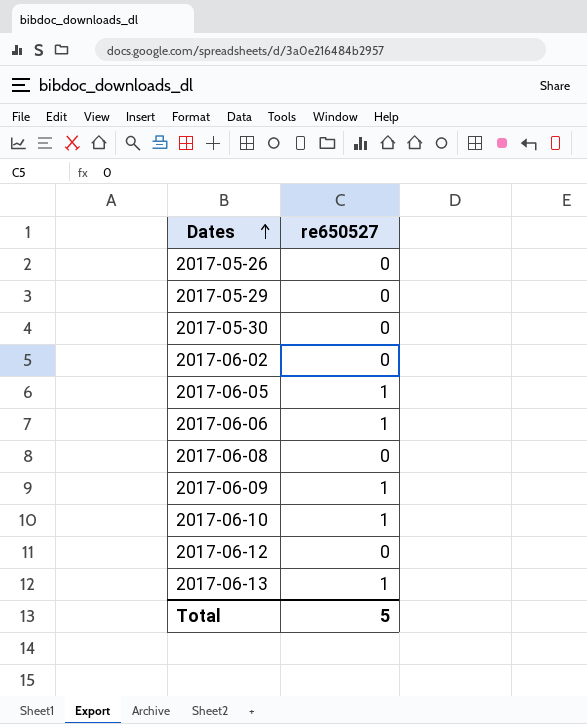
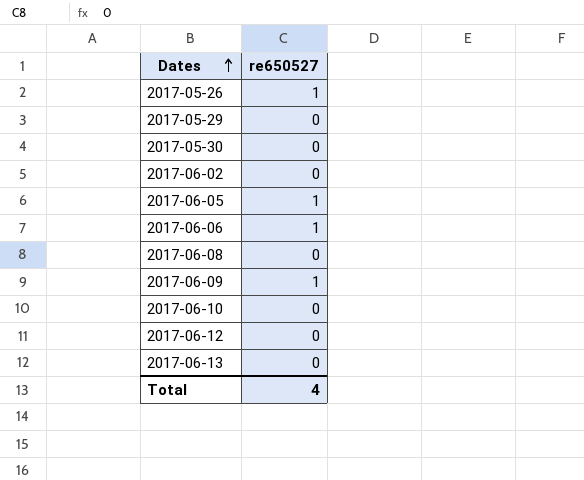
2017-05-26 | re650527: 0 -> 1
2017-06-10 | re650527: 1 -> 0
2017-06-13 | re650527: 1 -> 0
Total | re650527: 5 -> 4

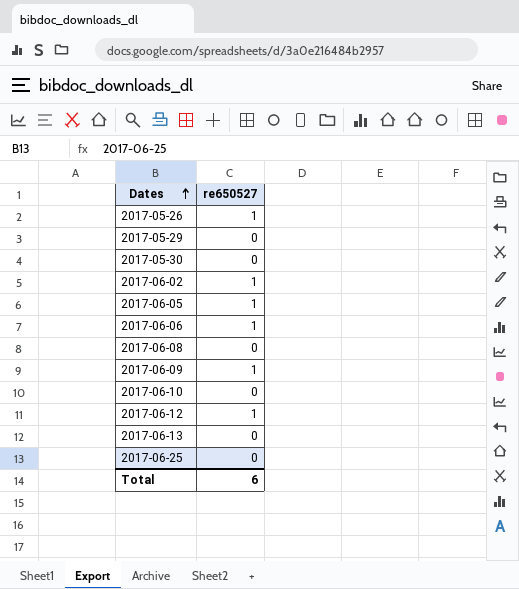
2017-06-02 | re650527: 0 -> 1
2017-06-12 | re650527: 0 -> 1
row 2017-06-25: none -> 0
Total | re650527: 4 -> 6

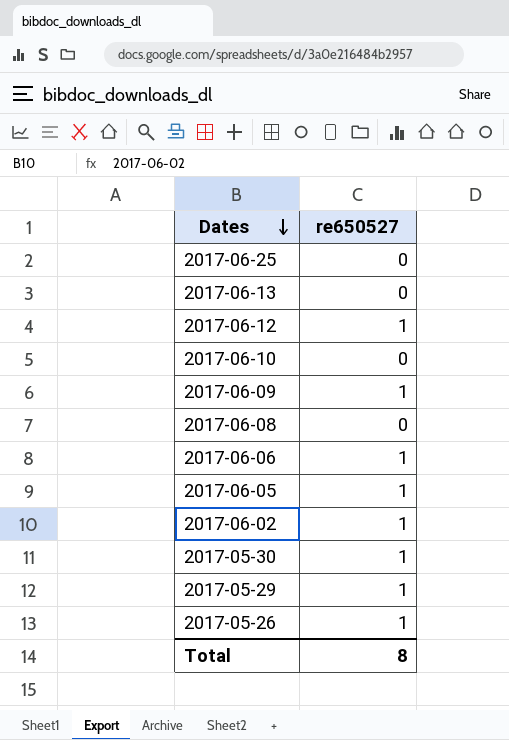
row order: Dates ascending -> Dates descending
2017-05-30 | re650527: 0 -> 1
2017-05-29 | re650527: 0 -> 1
Total | re650527: 6 -> 8

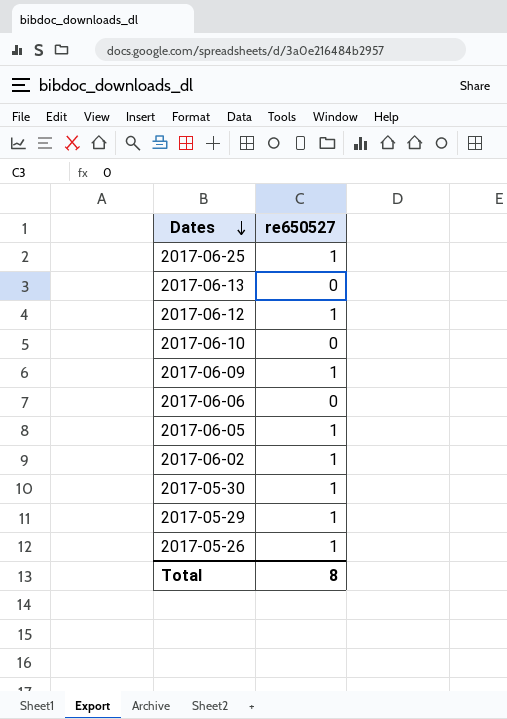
row 2017-06-08: 0 -> none
2017-06-25 | re650527: 0 -> 1
2017-06-06 | re650527: 1 -> 0

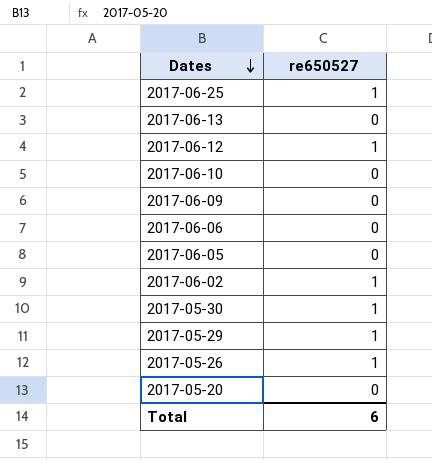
2017-06-09 | re650527: 1 -> 0
2017-06-05 | re650527: 1 -> 0
row 2017-05-20: none -> 0
Total | re650527: 8 -> 6

